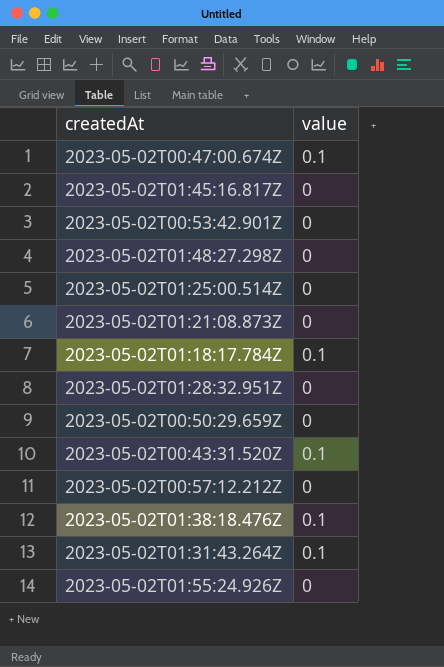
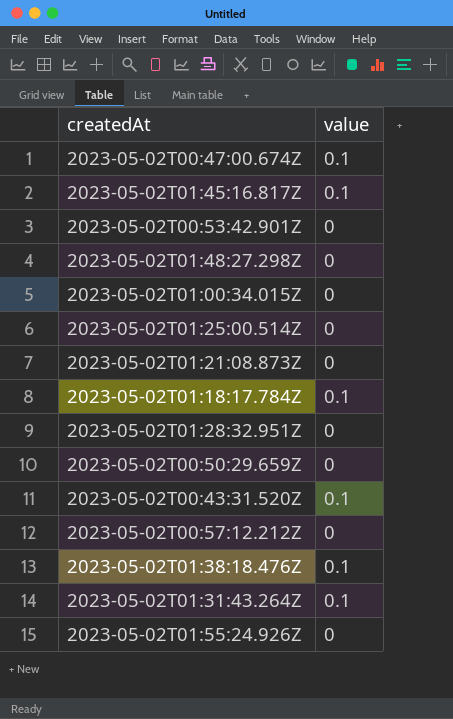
2023-05-02T01:45:16.817Z | value: 0 -> 0.1
row 2023-05-02T01:00:34.015Z: none -> 0

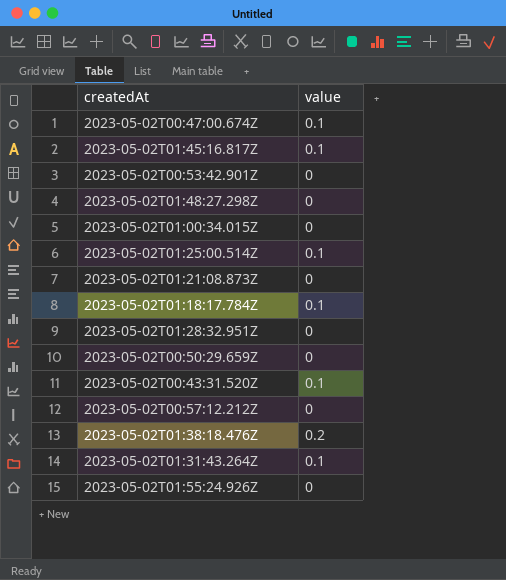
2023-05-02T01:25:00.514Z | value: 0 -> 0.1
2023-05-02T01:38:18.476Z | value: 0.1 -> 0.2

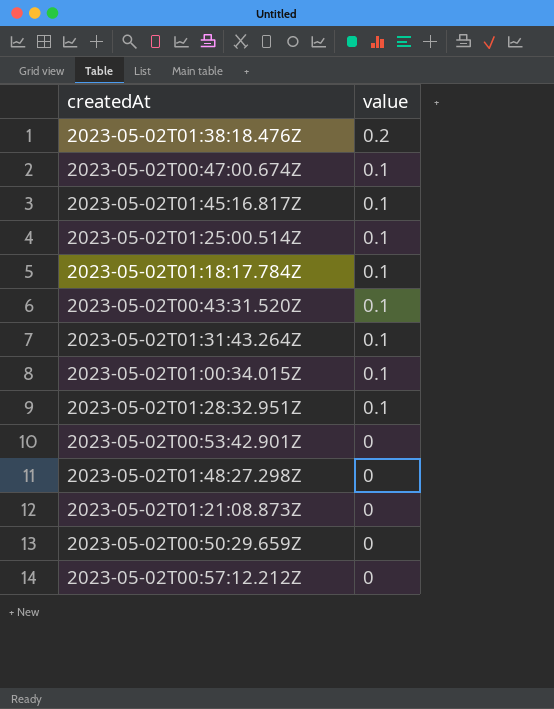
row order: none -> value descending
row 2023-05-02T01:55:24.926Z: 0 -> none
2023-05-02T01:00:34.015Z | value: 0 -> 0.1
2023-05-02T01:28:32.951Z | value: 0 -> 0.1

